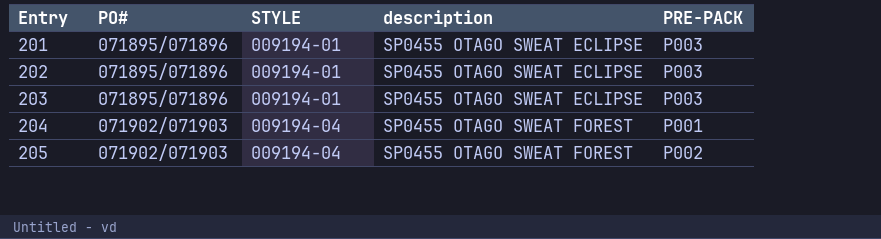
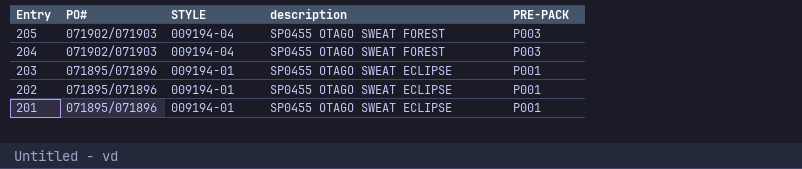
row order: Entry ascending -> Entry descending
205 | PRE-PACK: P002 -> P003
204 | PRE-PACK: P001 -> P003
203 | PRE-PACK: P003 -> P001
202 | PRE-PACK: P003 -> P001
201 | PRE-PACK: P003 -> P001

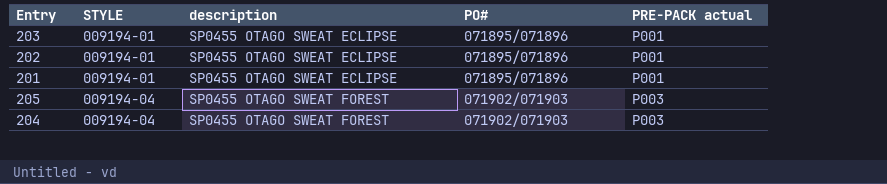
row order: Entry descending -> STYLE ascending
column PO# | position: 2 -> 4
column name: PRE-PACK -> PRE-PACK actual

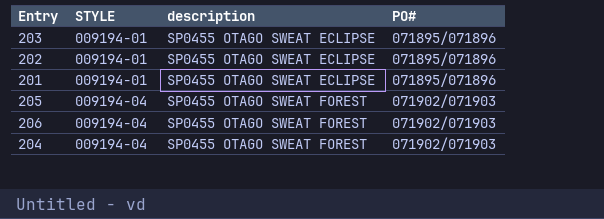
column PRE-PACK actual | position: 5 -> none
row 206: none -> 009194-04 | SP0455 OTAGO SWEAT FOREST | 071902/071903

